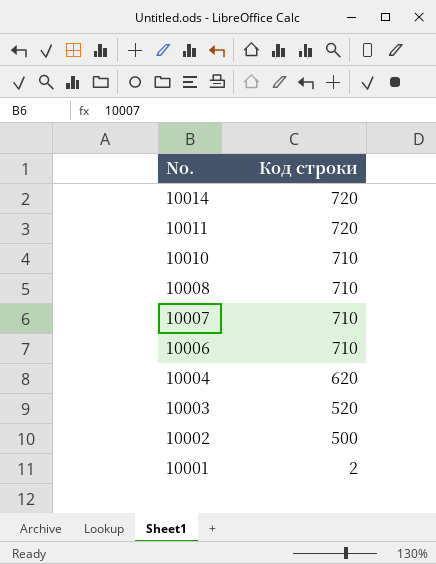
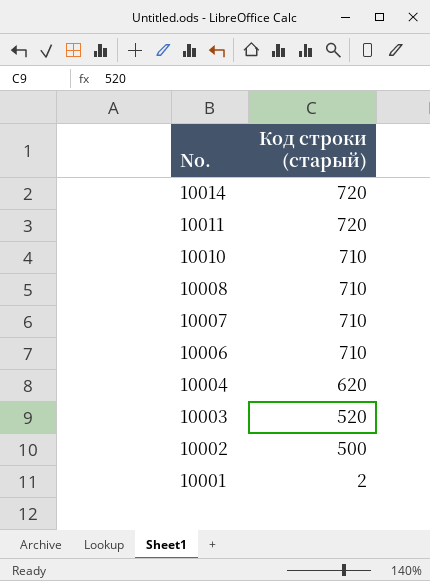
column name: Код строки -> Код строки (старый)

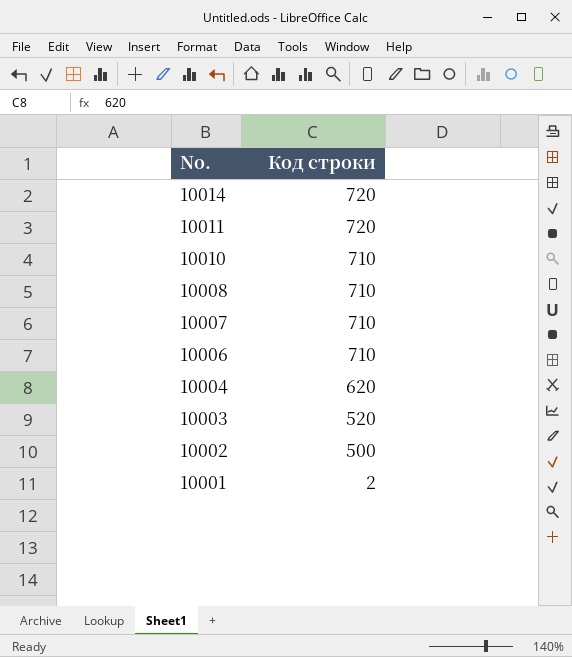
column name: Код строки (старый) -> Код строки

